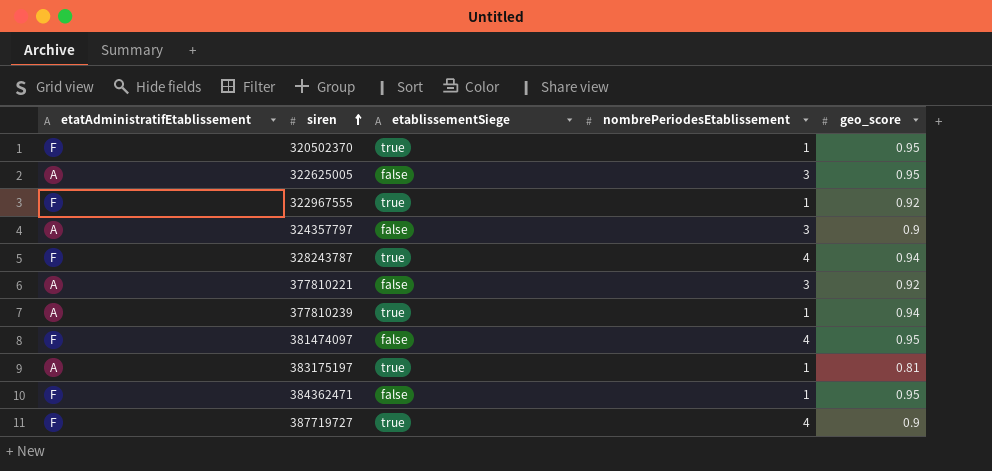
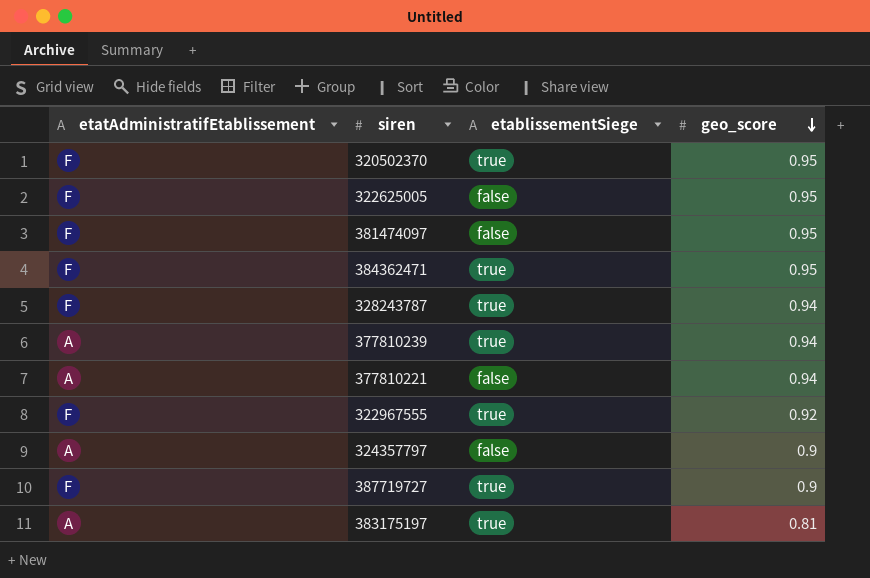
row order: siren ascending -> geo_score descending
column nombrePeriodesEtablissement | position: 4 -> none
322625005 | etatAdministratifEtablissement: A -> F
384362471 | etablissementSiege: false -> true
377810221 | geo_score: 0.92 -> 0.94

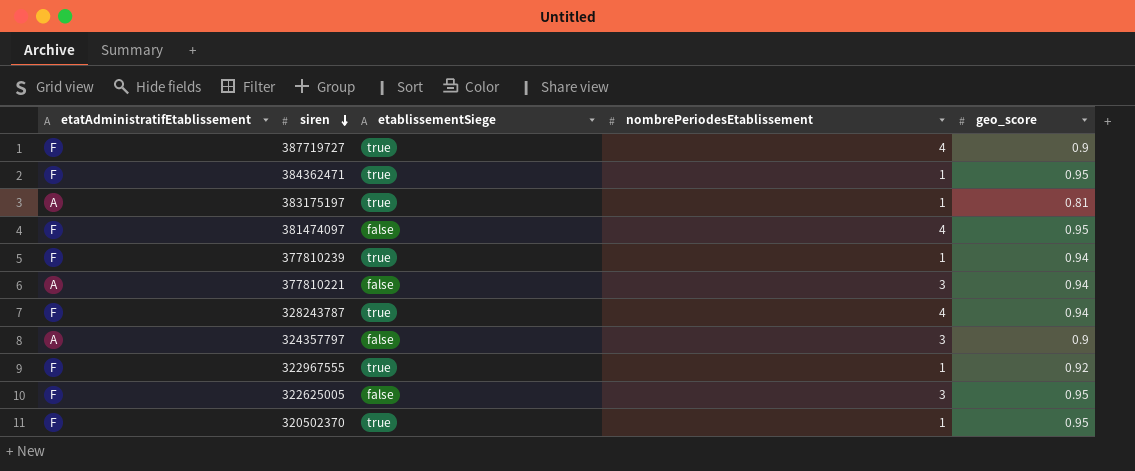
row order: geo_score descending -> siren descending
column nombrePeriodesEtablissement | position: none -> 4
377810239 | etatAdministratifEtablissement: A -> F

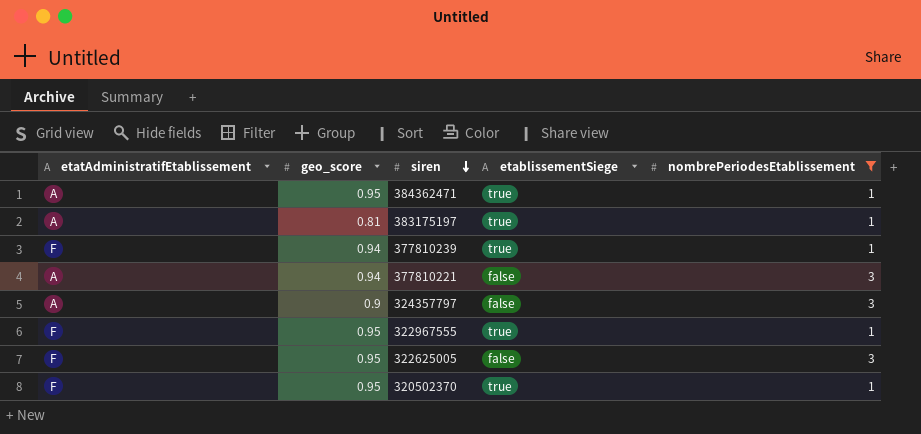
filter: none -> nombrePeriodesEtablissement != 4
column geo_score | position: 5 -> 2
384362471 | etatAdministratifEtablissement: F -> A
322967555 | geo_score: 0.92 -> 0.95

